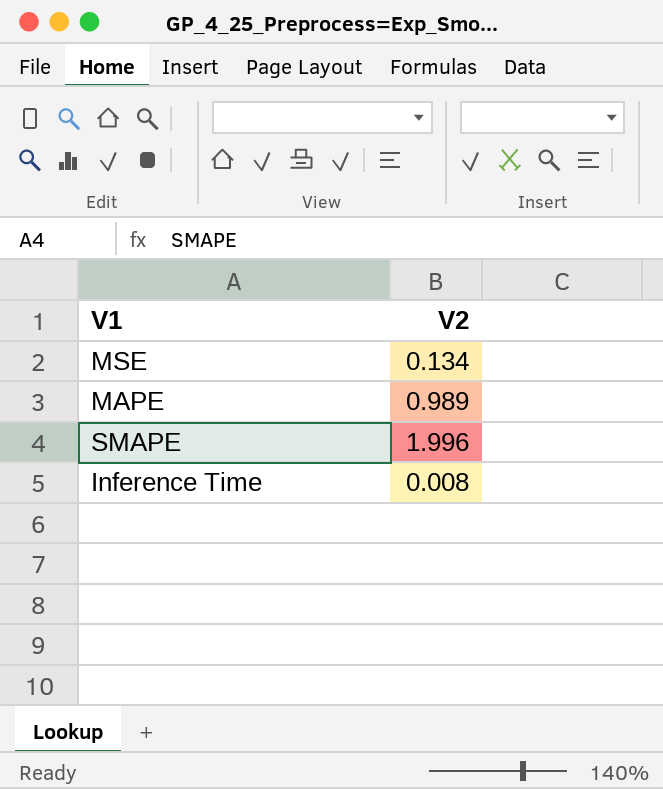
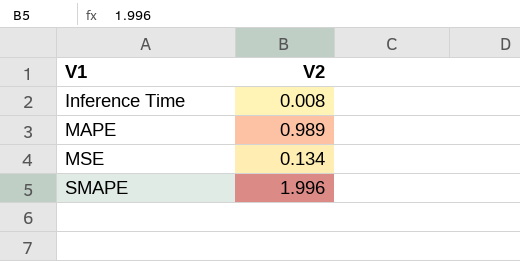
row order: none -> V1 ascending

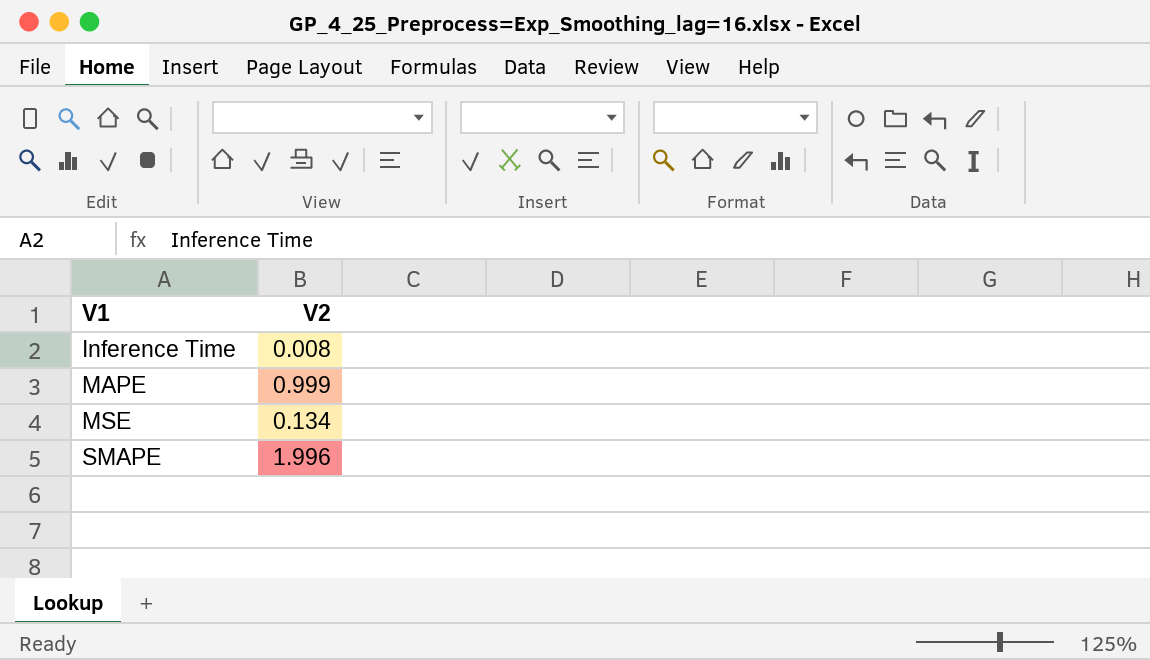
MAPE | V2: 0.989 -> 0.999

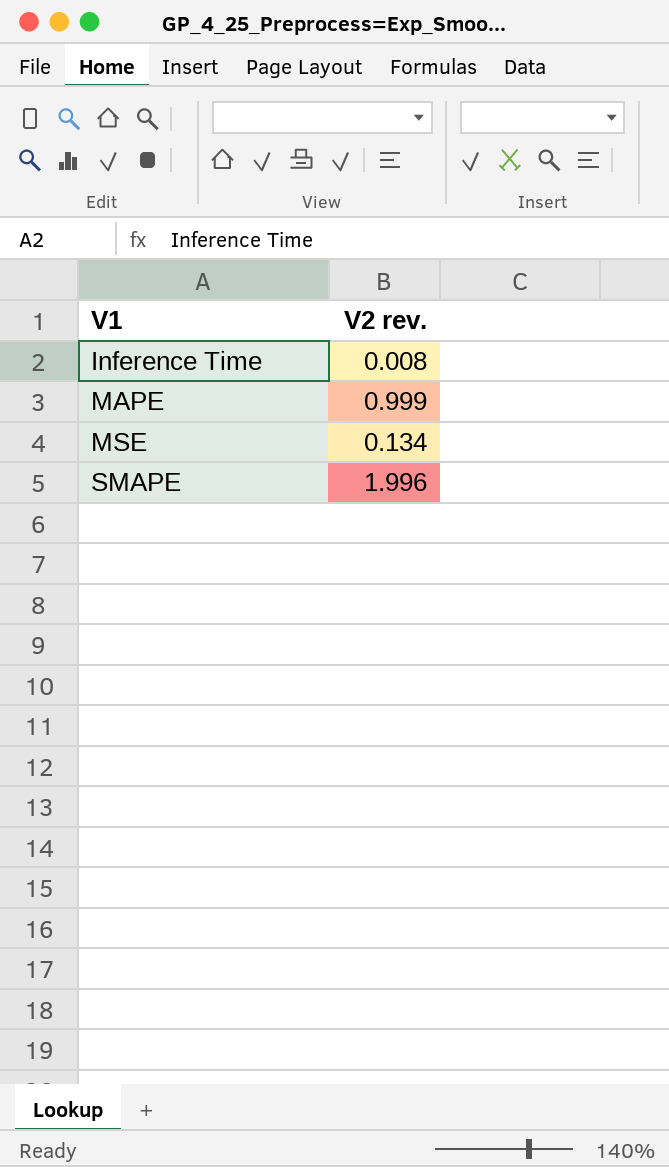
column name: V2 -> V2 rev.

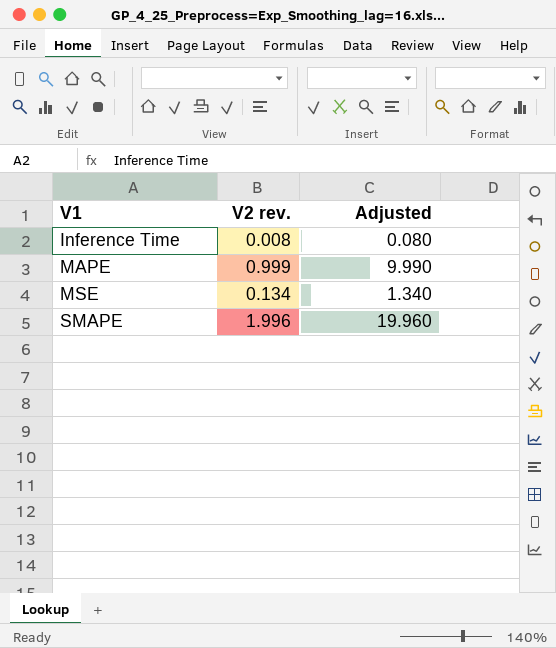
column Adjusted | formula: none -> [V2 rev.] * 10

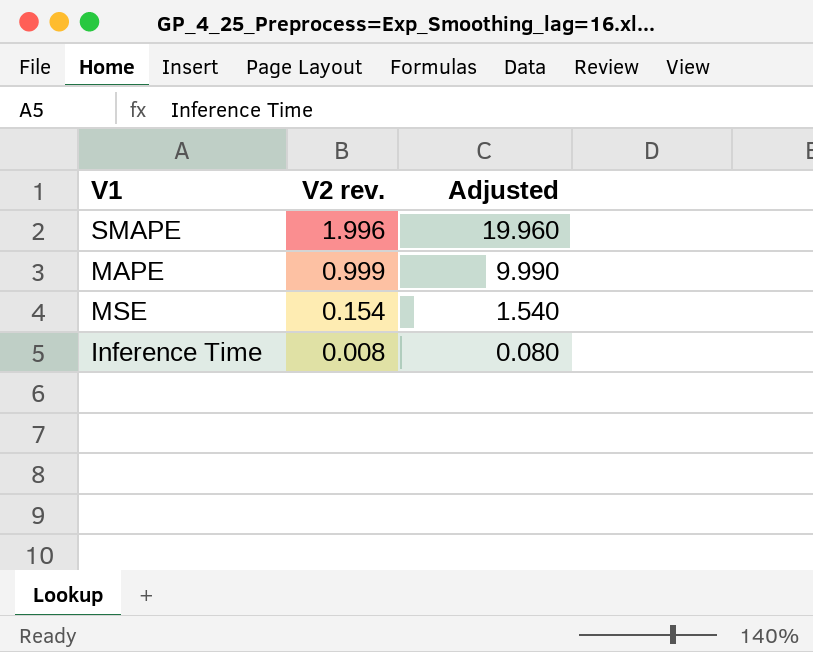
row order: V1 ascending -> V2 rev. descending
MSE | V2 rev.: 0.134 -> 0.154
MSE | Adjusted: 1.340 -> 1.540

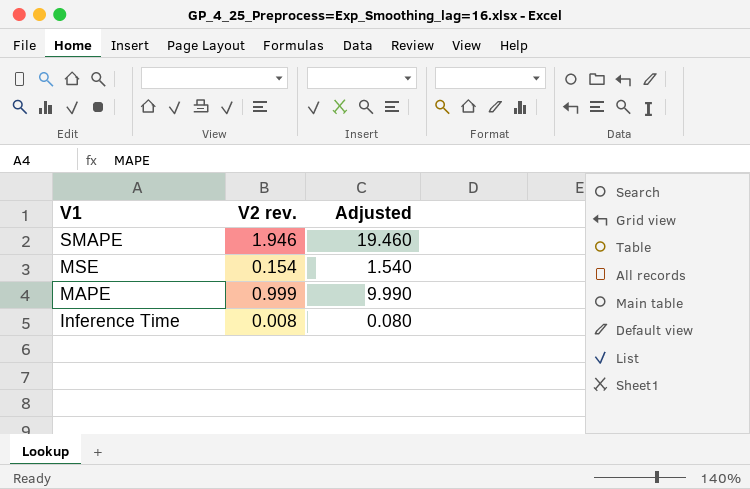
row order: V2 rev. descending -> V1 descending
SMAPE | V2 rev.: 1.996 -> 1.946
SMAPE | Adjusted: 19.960 -> 19.460

